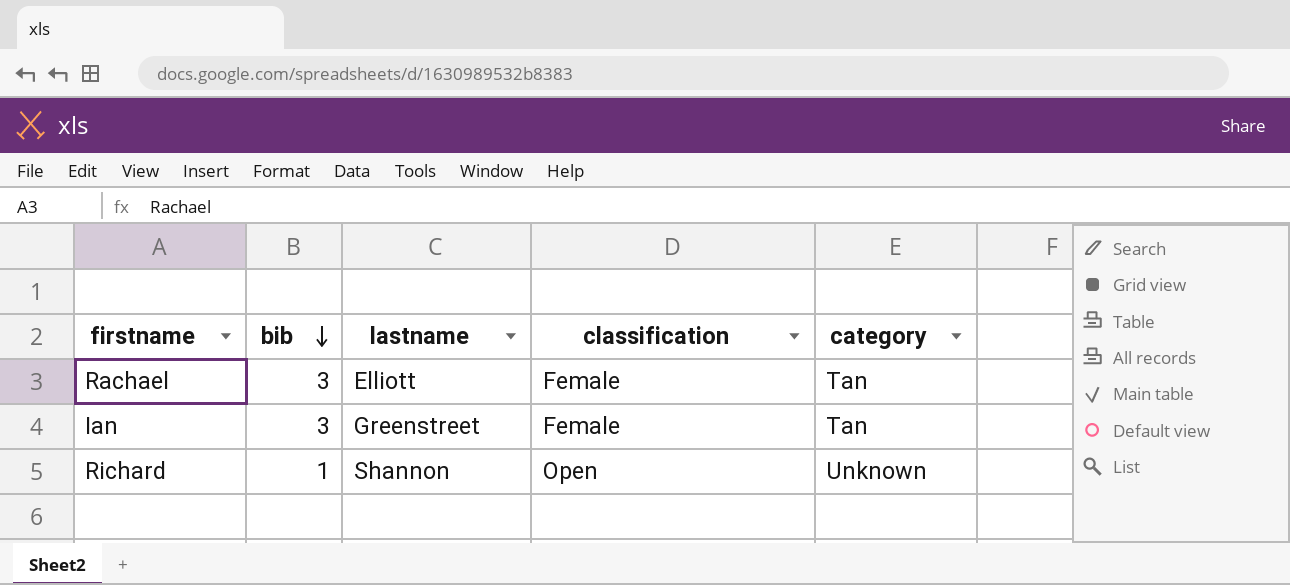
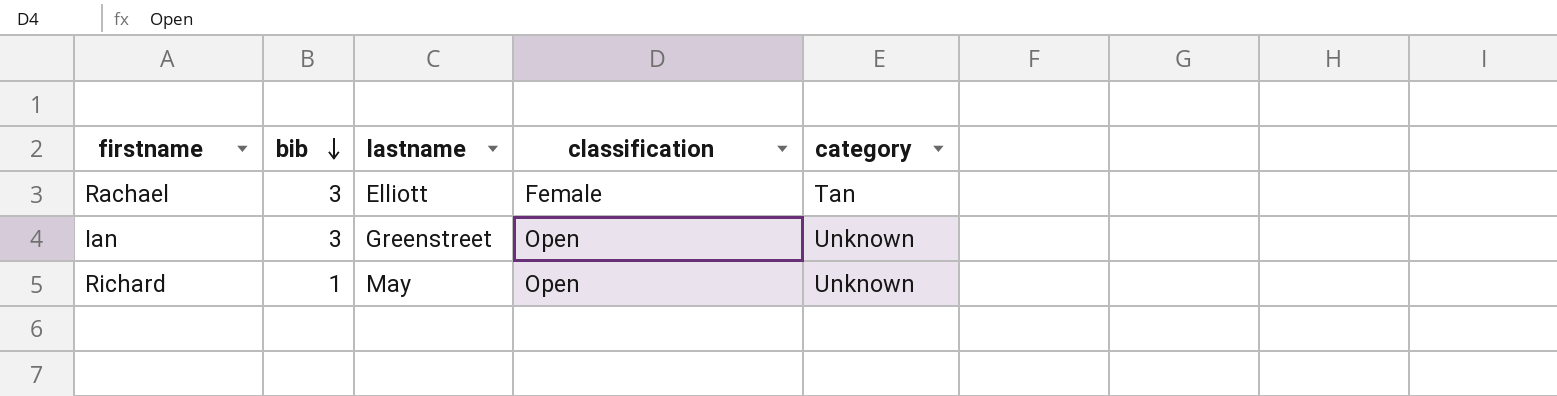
Ian | classification: Female -> Open
Ian | category: Tan -> Unknown
Richard | lastname: Shannon -> May

